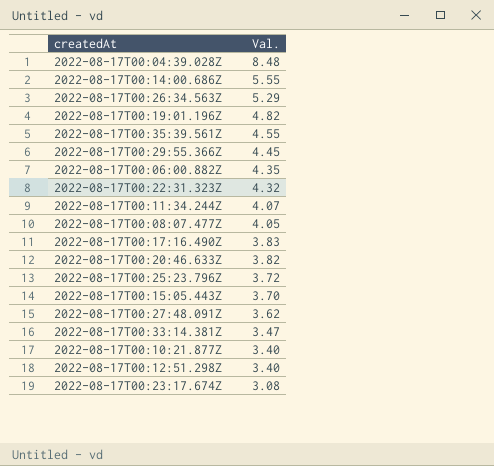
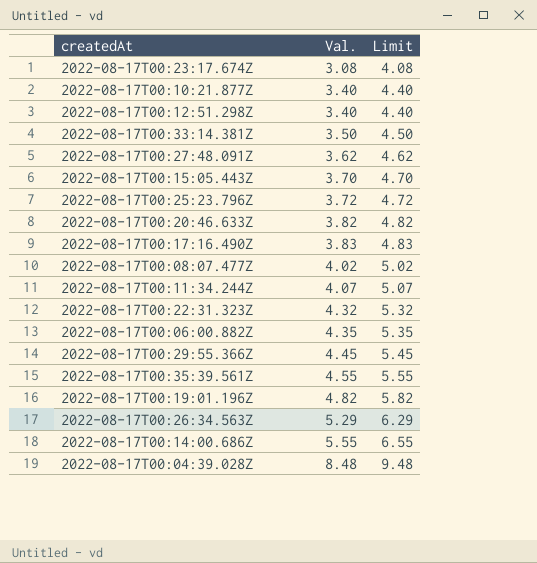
row order: Val. descending -> Val. ascending
column Limit | formula: none -> [Val.] + 1
2022-08-17T00:33:14.381Z | Val.: 3.47 -> 3.50
2022-08-17T00:08:07.477Z | Val.: 4.05 -> 4.02

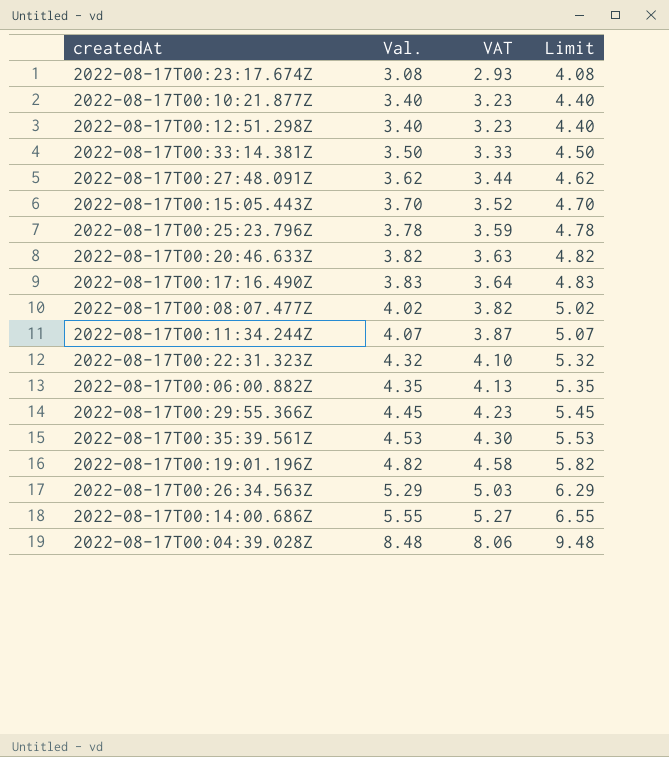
column VAT | formula: none -> [Val.] * 0.95
2022-08-17T00:25:23.796Z | Val.: 3.72 -> 3.78
2022-08-17T00:25:23.796Z | Limit: 4.72 -> 4.78
2022-08-17T00:35:39.561Z | Val.: 4.55 -> 4.53
2022-08-17T00:35:39.561Z | Limit: 5.55 -> 5.53

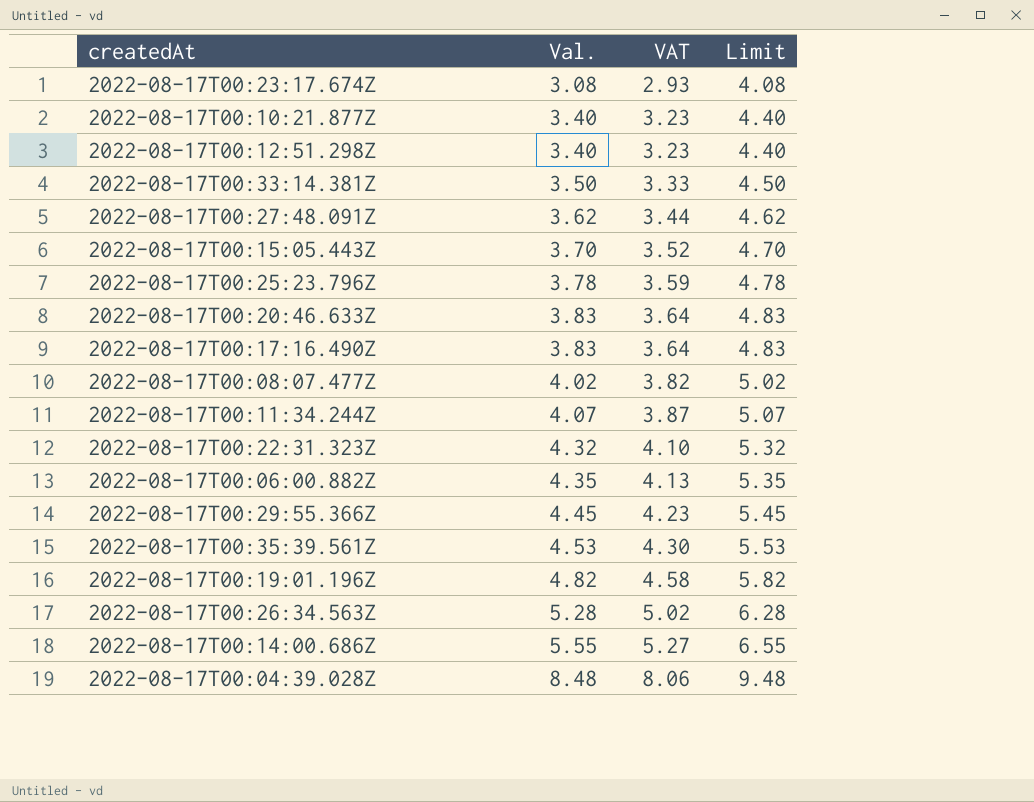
2022-08-17T00:20:46.633Z | Val.: 3.82 -> 3.83
2022-08-17T00:20:46.633Z | VAT: 3.63 -> 3.64
2022-08-17T00:20:46.633Z | Limit: 4.82 -> 4.83
2022-08-17T00:26:34.563Z | Val.: 5.29 -> 5.28
2022-08-17T00:26:34.563Z | VAT: 5.03 -> 5.02
2022-08-17T00:26:34.563Z | Limit: 6.29 -> 6.28

